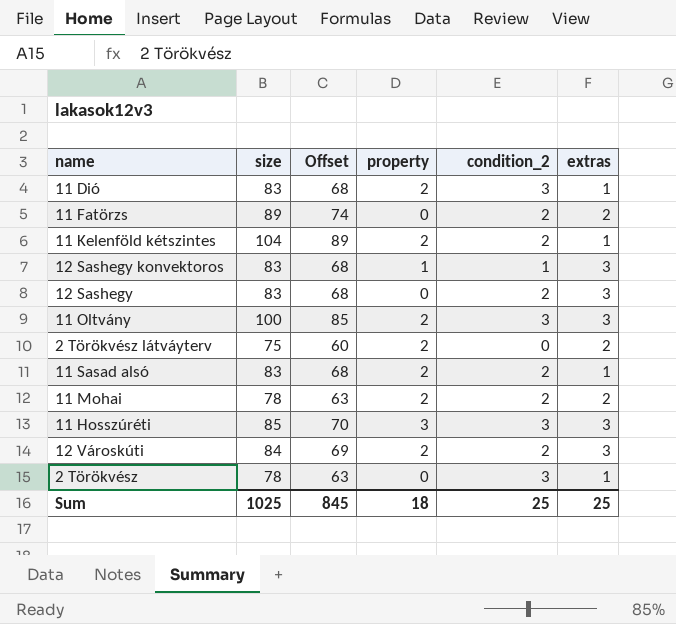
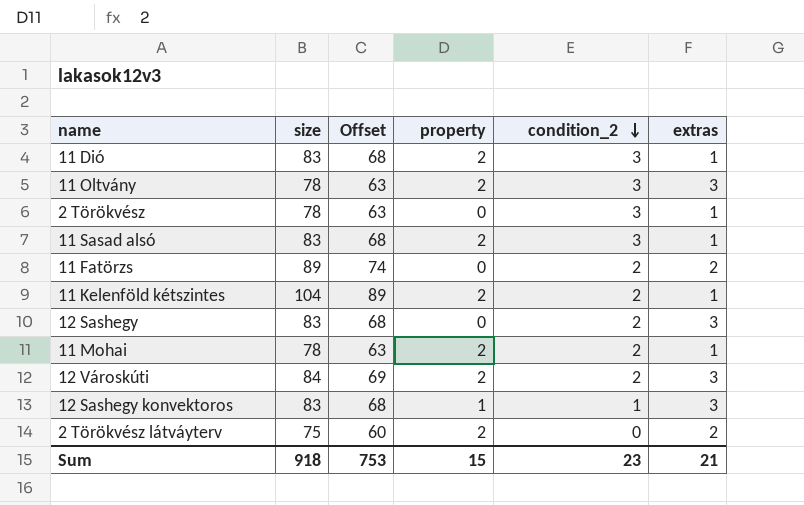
row order: none -> condition_2 descending
row 11 Hosszúréti: 85 | 70 | 3 | 3 | 3 -> none
11 Oltvány | size: 100 -> 78
11 Oltvány | Offset: 85 -> 63
11 Sasad alsó | condition_2: 2 -> 3
11 Mohai | extras: 2 -> 1
Sum | size: 1025 -> 918
Sum | Offset: 845 -> 753
Sum | property: 18 -> 15
Sum | condition_2: 25 -> 23
Sum | extras: 25 -> 21

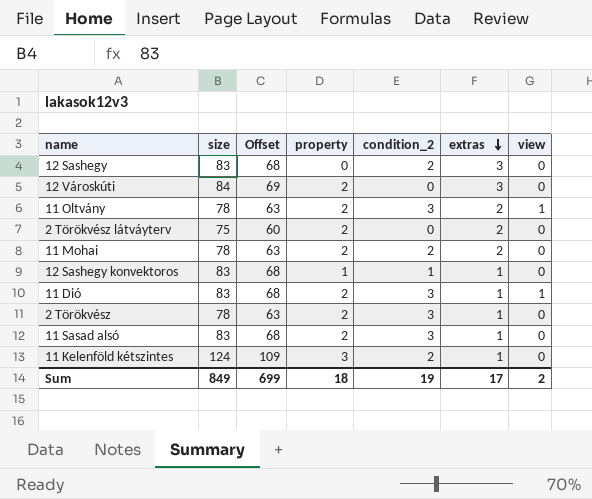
row order: condition_2 descending -> extras descending
column view | position: none -> 7
row 11 Fatörzs: 89 | 74 | 0 | 2 | 2 -> none
12 Városkúti | condition_2: 2 -> 0
11 Oltvány | extras: 3 -> 2
11 Mohai | extras: 1 -> 2
12 Sashegy konvektoros | extras: 3 -> 1
2 Törökvész | property: 0 -> 2
11 Kelenföld kétszintes | size: 104 -> 124
11 Kelenföld kétszintes | Offset: 89 -> 109
11 Kelenföld kétszintes | property: 2 -> 3
Sum | size: 918 -> 849
Sum | Offset: 753 -> 699
Sum | property: 15 -> 18
Sum | condition_2: 23 -> 19
Sum | extras: 21 -> 17

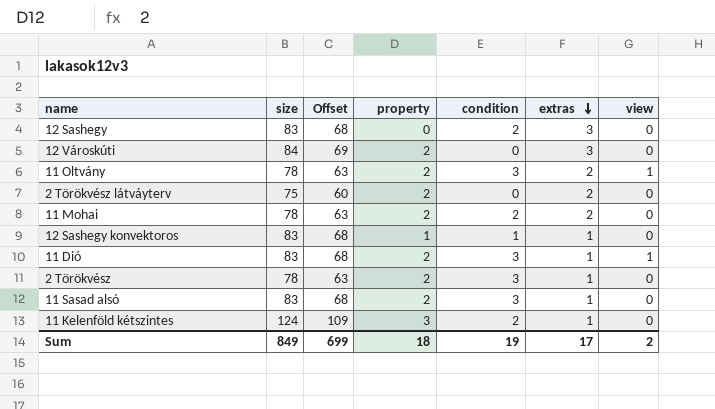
column name: condition_2 -> condition

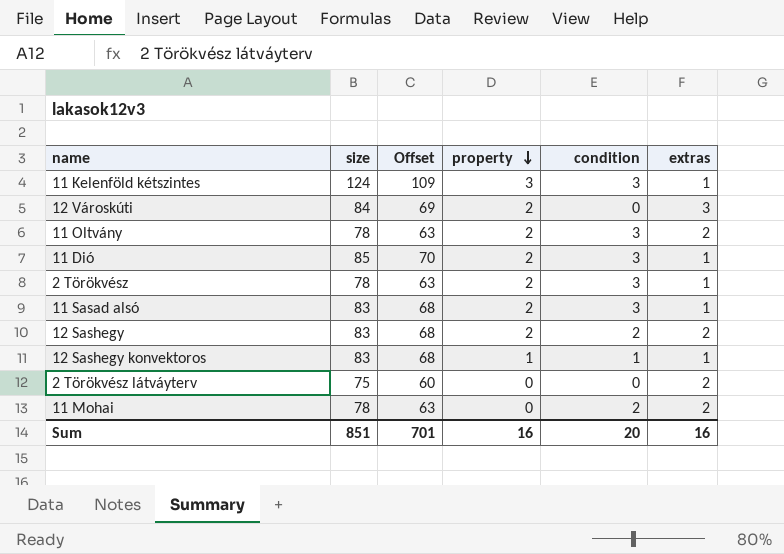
row order: extras descending -> property descending
column view | position: 7 -> none
11 Kelenföld kétszintes | condition: 2 -> 3
11 Dió | size: 83 -> 85
11 Dió | Offset: 68 -> 70
12 Sashegy | property: 0 -> 2
12 Sashegy | extras: 3 -> 2
2 Törökvész látváyterv | property: 2 -> 0
11 Mohai | property: 2 -> 0
Sum | size: 849 -> 851
Sum | Offset: 699 -> 701
Sum | property: 18 -> 16
Sum | condition: 19 -> 20
Sum | extras: 17 -> 16

